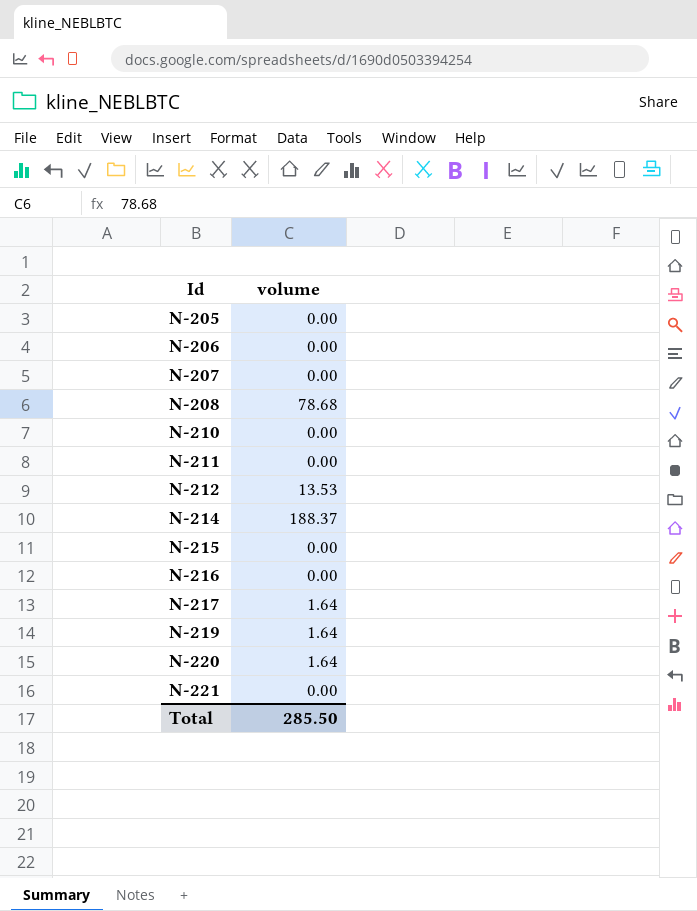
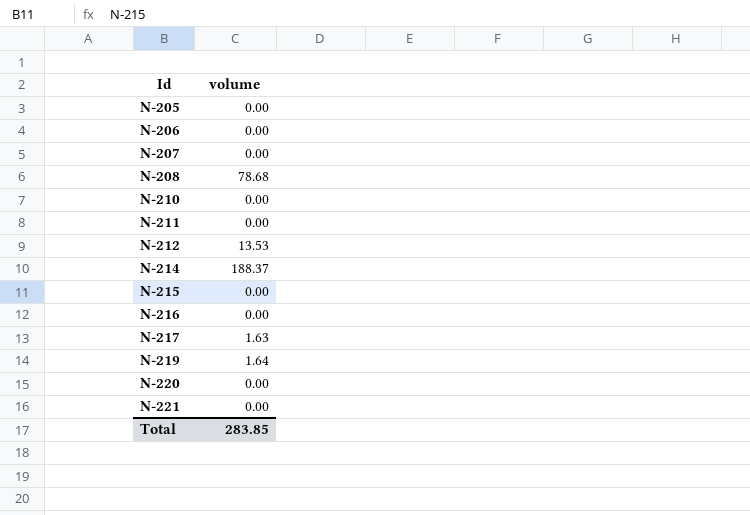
N-217 | volume: 1.64 -> 1.63
N-220 | volume: 1.64 -> 0.00
Total | volume: 285.50 -> 283.85

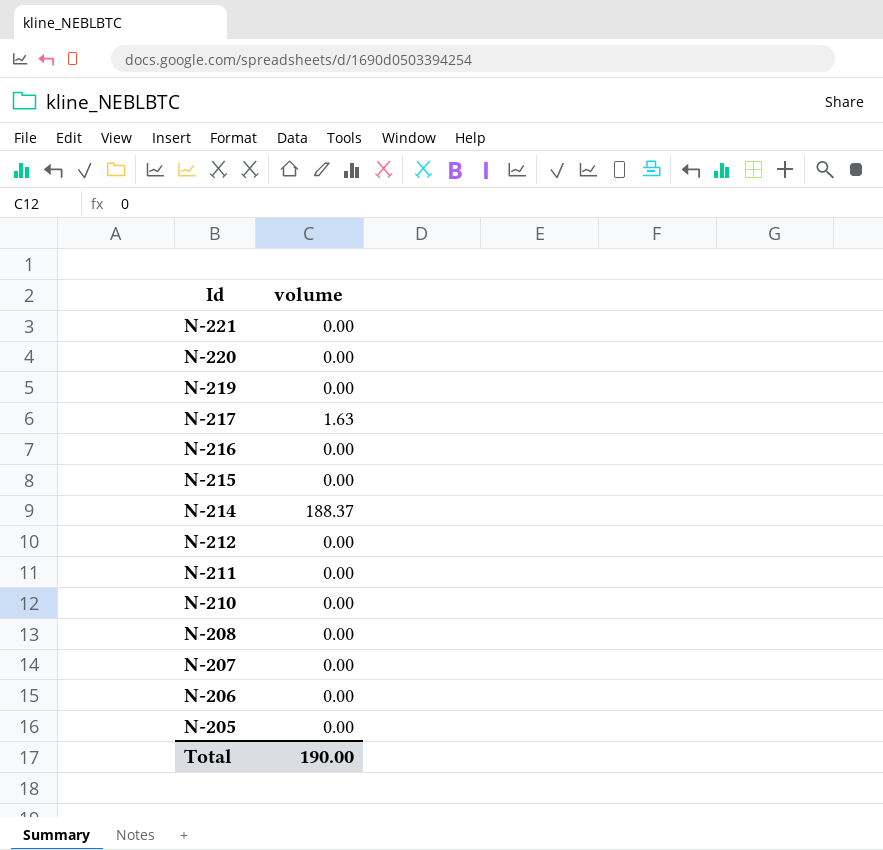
row order: Id ascending -> Id descending
N-219 | volume: 1.64 -> 0.00
N-212 | volume: 13.53 -> 0.00
N-208 | volume: 78.68 -> 0.00
Total | volume: 283.85 -> 190.00

